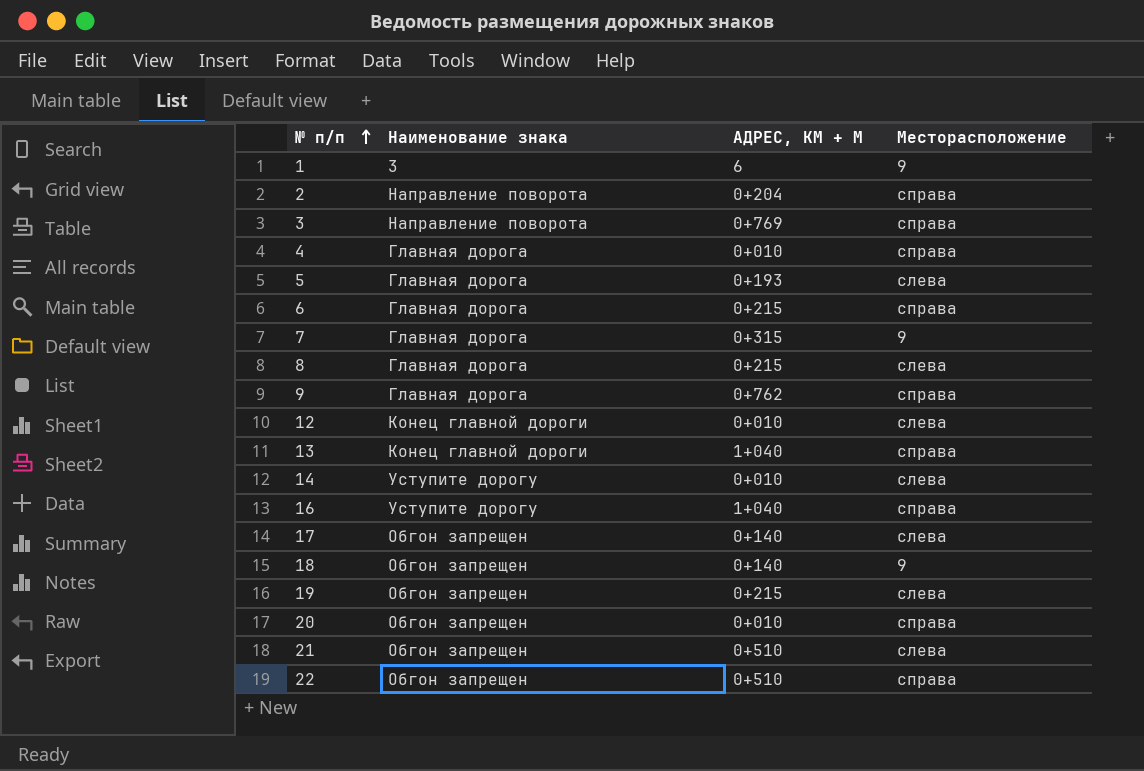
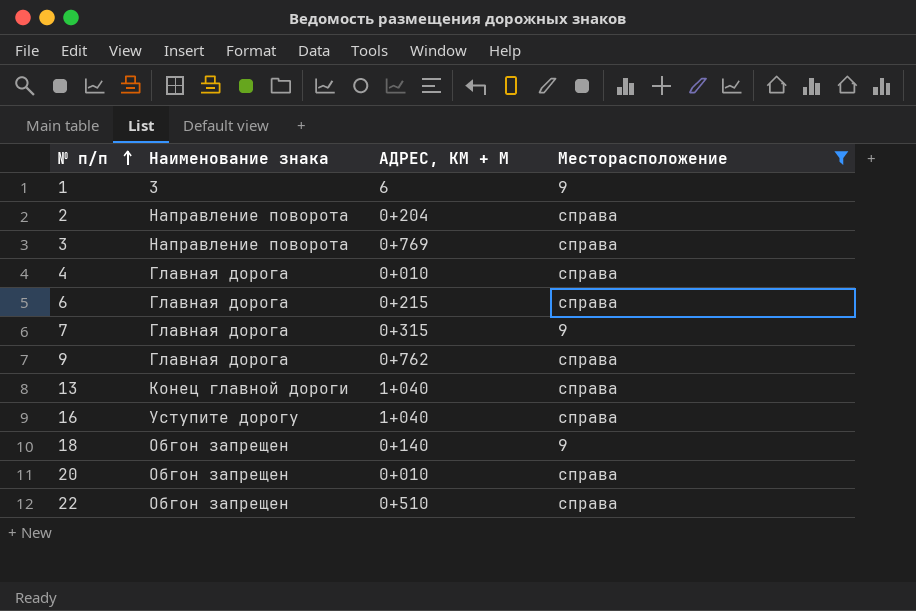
filter: none -> Месторасположение != слева

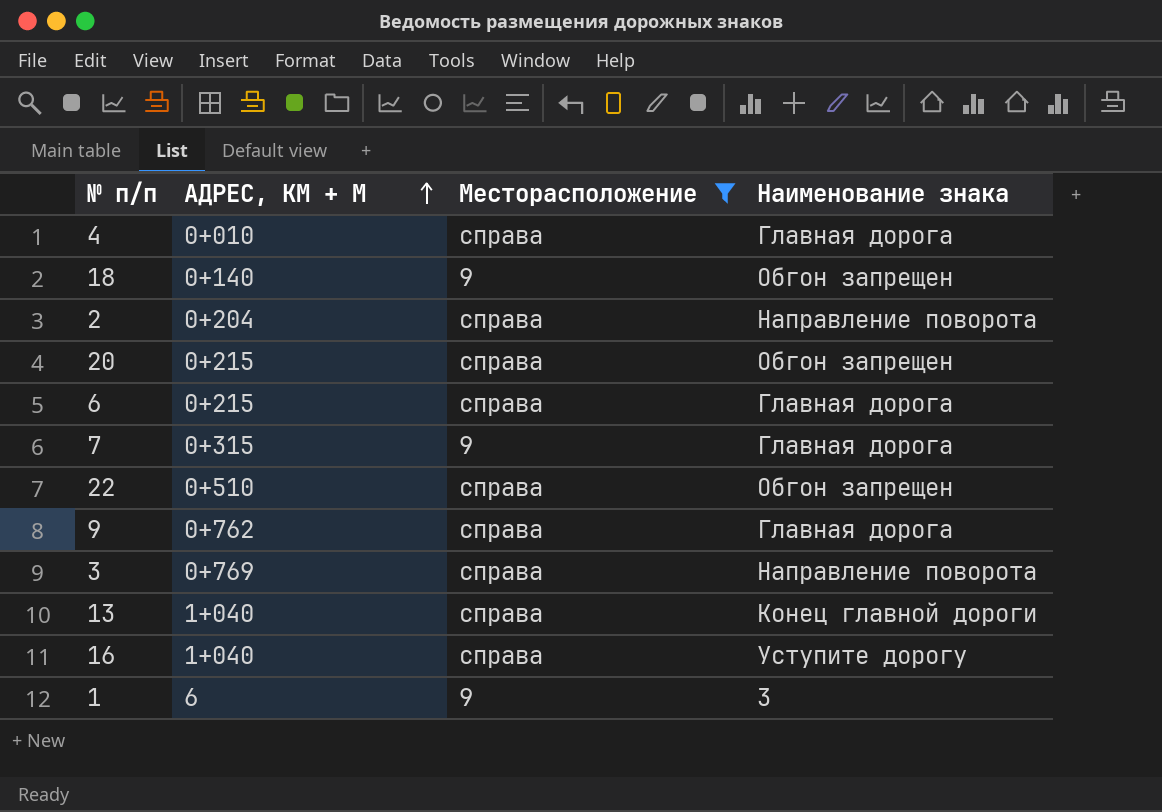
row order: № п/п ascending -> АДРЕС, КМ + М ascending
column Наименование знака | position: 2 -> 4
20 | АДРЕС, КМ + М: 0+010 -> 0+215

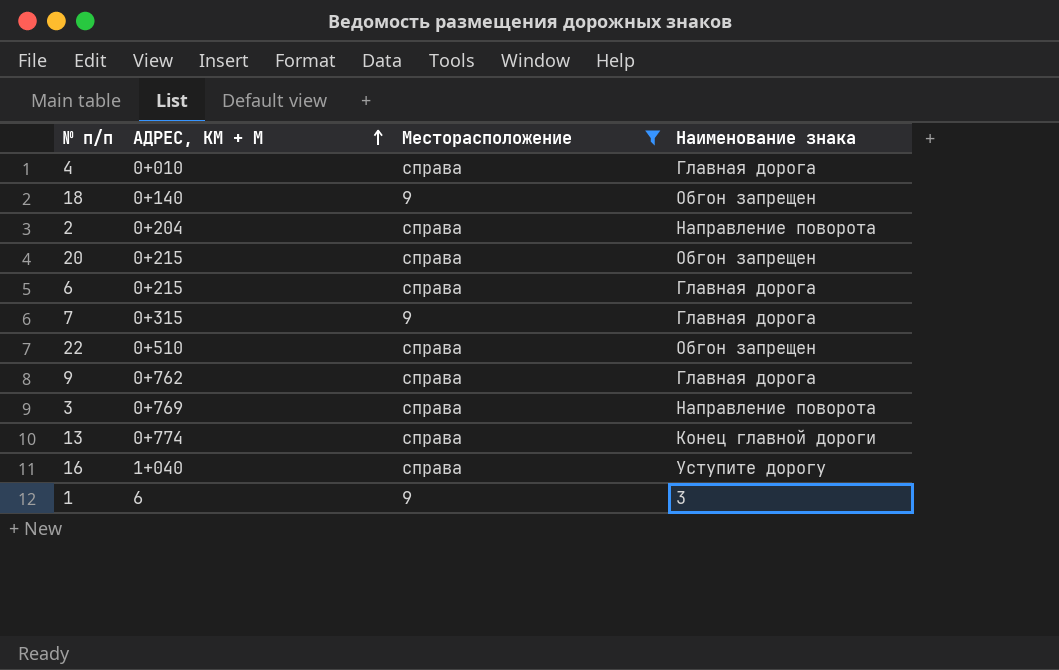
13 | АДРЕС, КМ + М: 1+040 -> 0+774

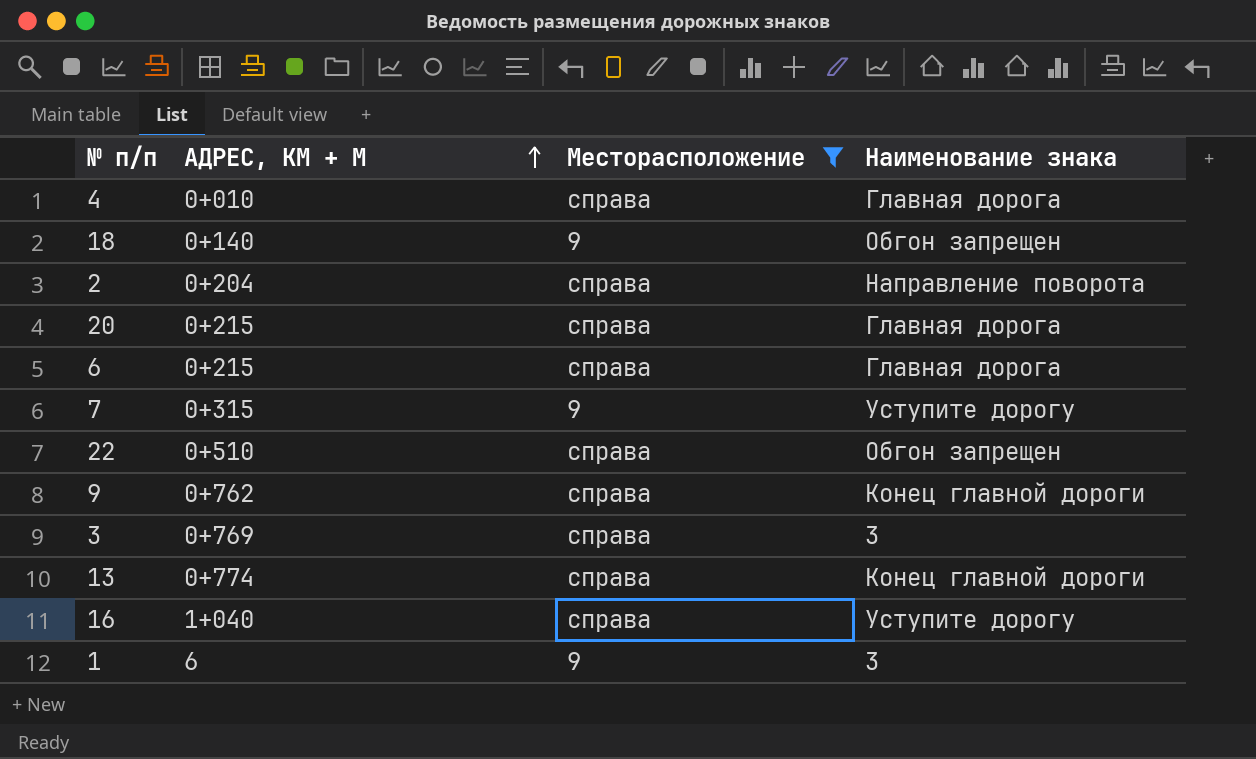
20 | Наименование знака: Обгон запрещен -> Главная дорога
7 | Наименование знака: Главная дорога -> Уступите дорогу
9 | Наименование знака: Главная дорога -> Конец главной дороги
3 | Наименование знака: Направление поворота -> 3

